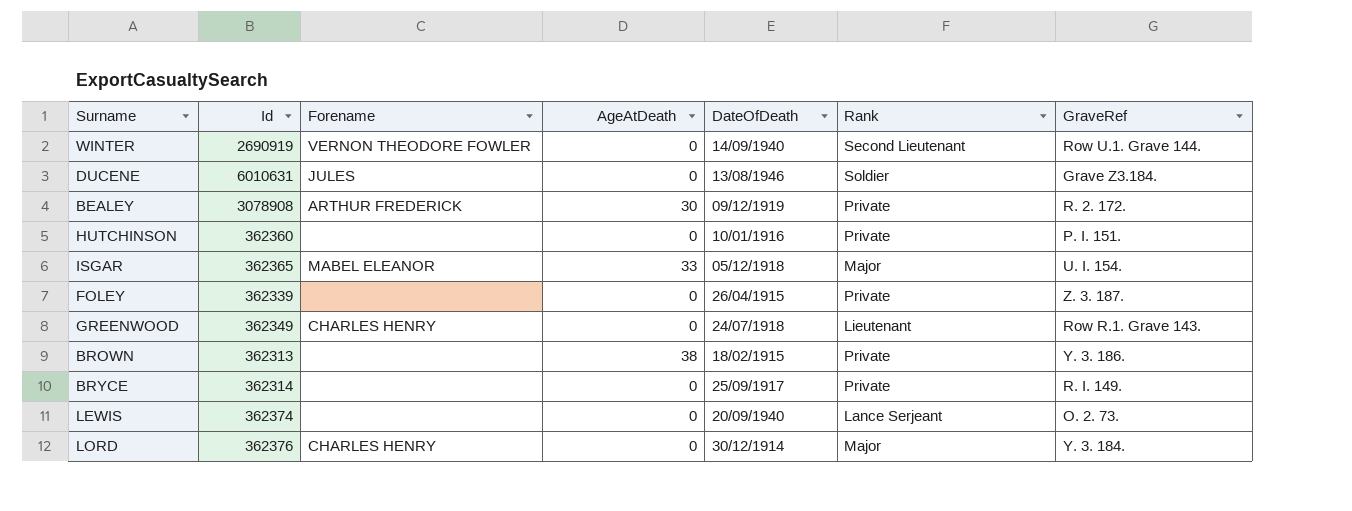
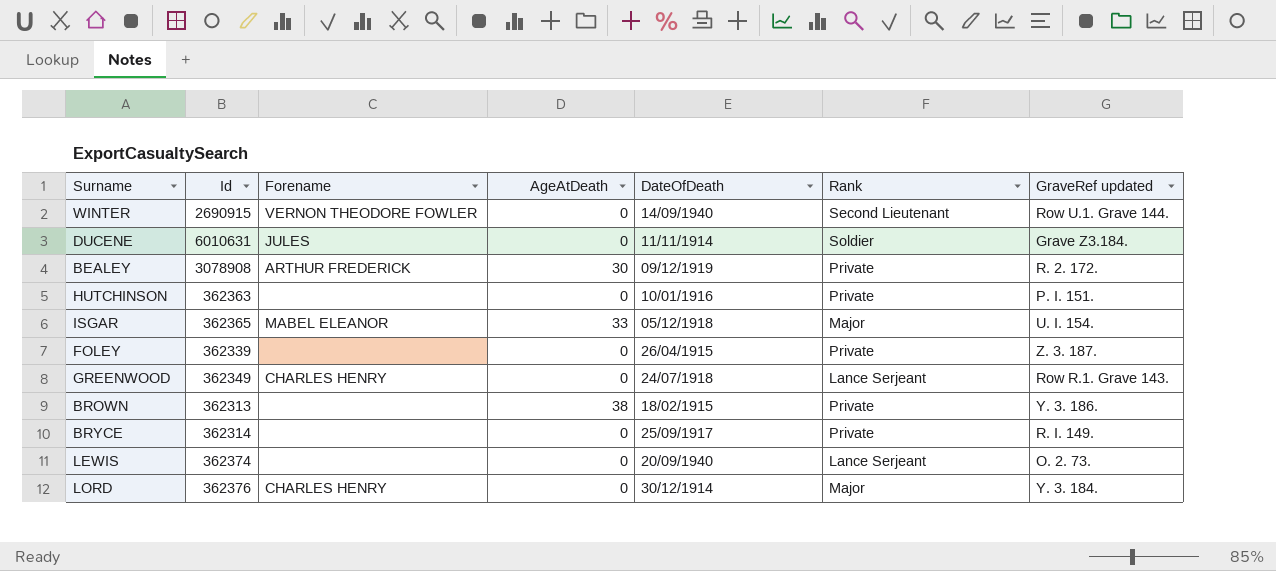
column name: GraveRef -> GraveRef updated
WINTER | Id: 2690919 -> 2690915
DUCENE | DateOfDeath: 13/08/1946 -> 11/11/1914
HUTCHINSON | Id: 362360 -> 362363
GREENWOOD | Rank: Lieutenant -> Lance Serjeant

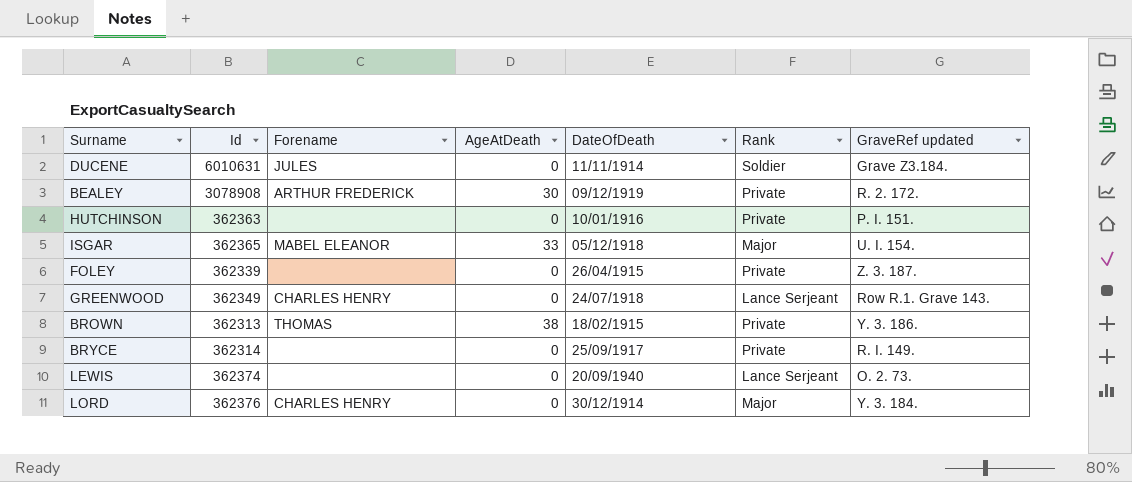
row WINTER: 2690915 | VERNON THEODORE FOWLER | 0 | 14/09/1940 | Second Lieutenant | Row U.1. Grave 144. -> none
BROWN | Forename: none -> THOMAS

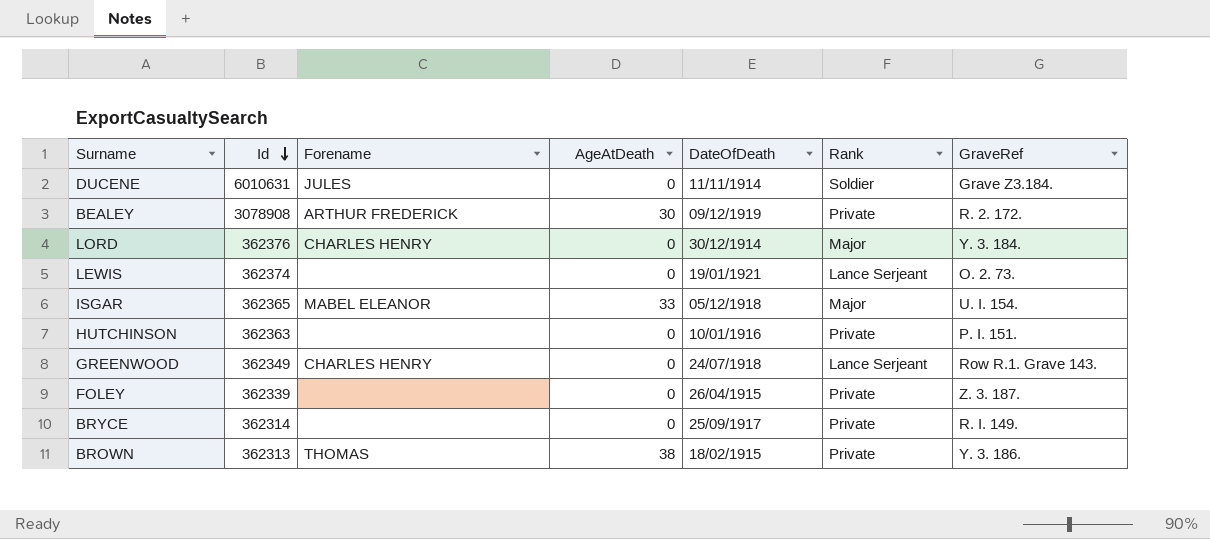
row order: none -> Id descending
column name: GraveRef updated -> GraveRef
LEWIS | DateOfDeath: 20/09/1940 -> 19/01/1921

